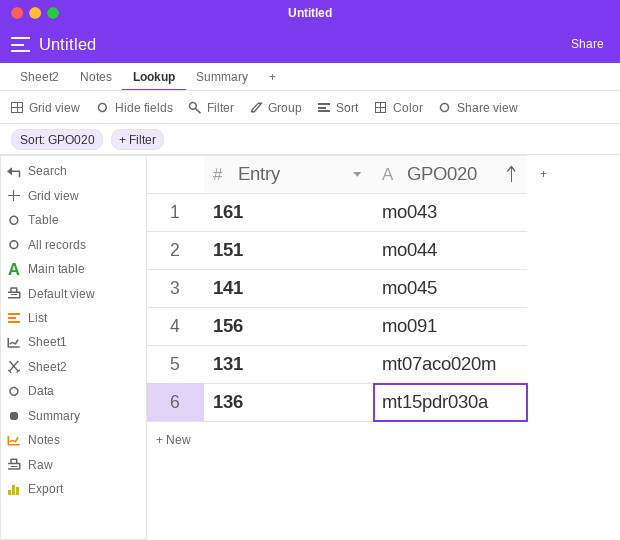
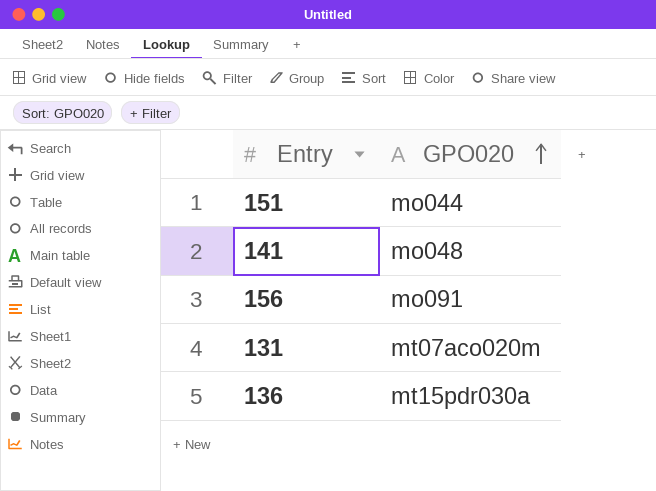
row 161: mo043 -> none
141 | GPO020: mo045 -> mo048

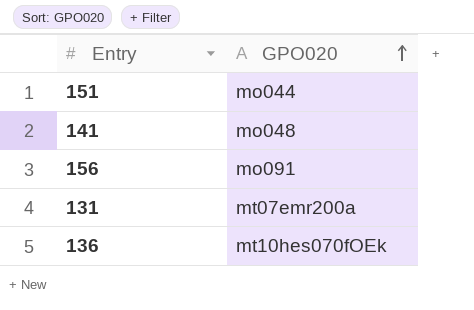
131 | GPO020: mt07aco020m -> mt07emr200a
136 | GPO020: mt15pdr030a -> mt10hes070fOEk

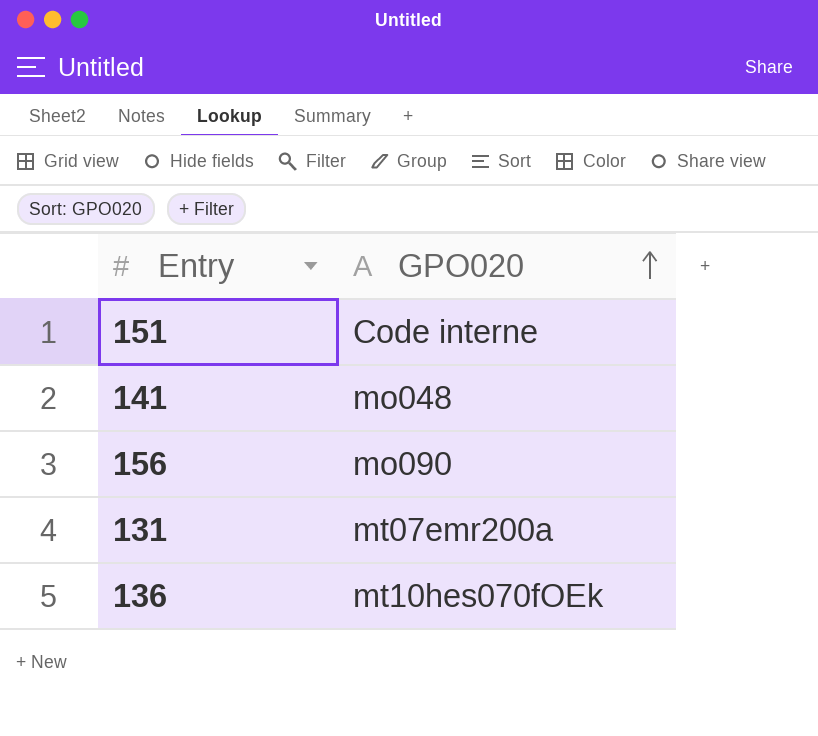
151 | GPO020: mo044 -> Code interne
156 | GPO020: mo091 -> mo090

